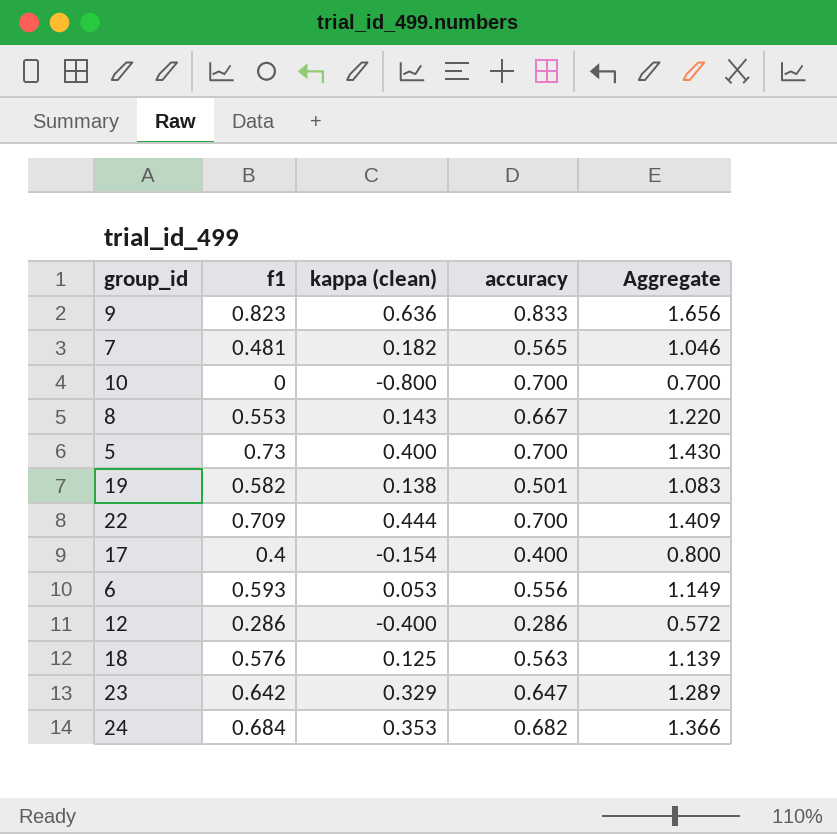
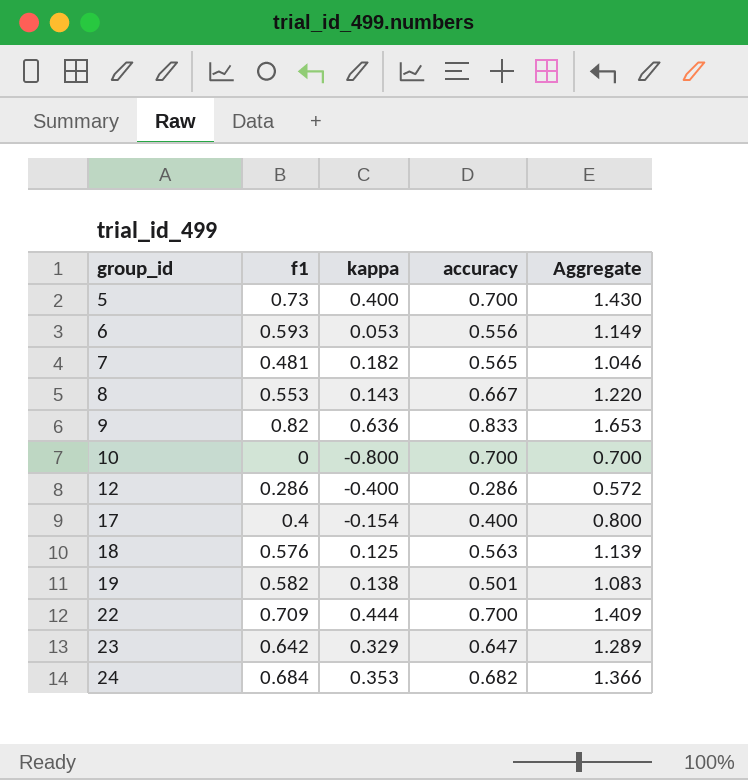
row order: none -> group_id ascending
column name: kappa (clean) -> kappa
9 | f1: 0.823 -> 0.82
9 | Aggregate: 1.656 -> 1.653

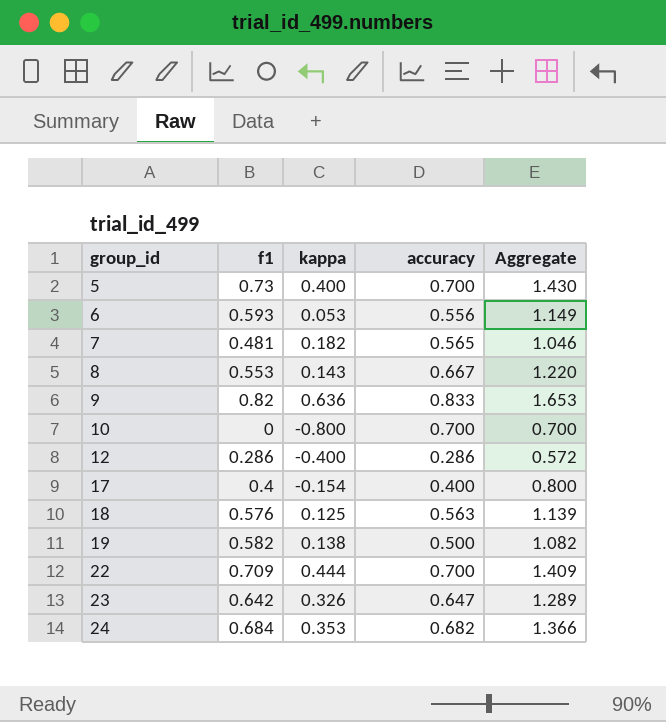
19 | accuracy: 0.501 -> 0.500
19 | Aggregate: 1.083 -> 1.082
23 | kappa: 0.329 -> 0.326

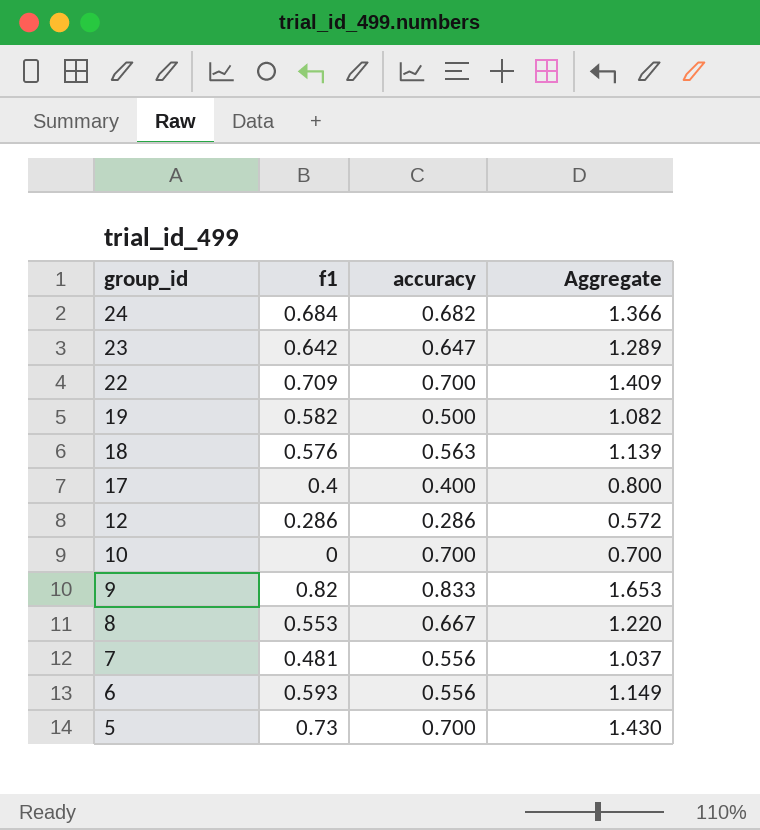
row order: group_id ascending -> group_id descending
column kappa | position: 3 -> none
7 | accuracy: 0.565 -> 0.556
7 | Aggregate: 1.046 -> 1.037

